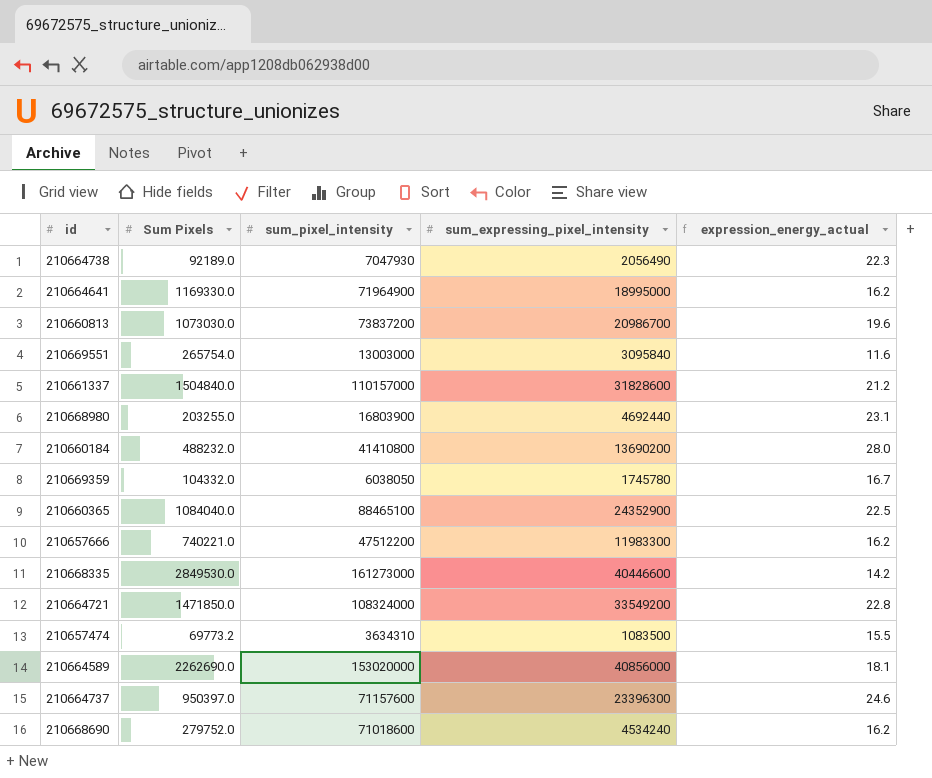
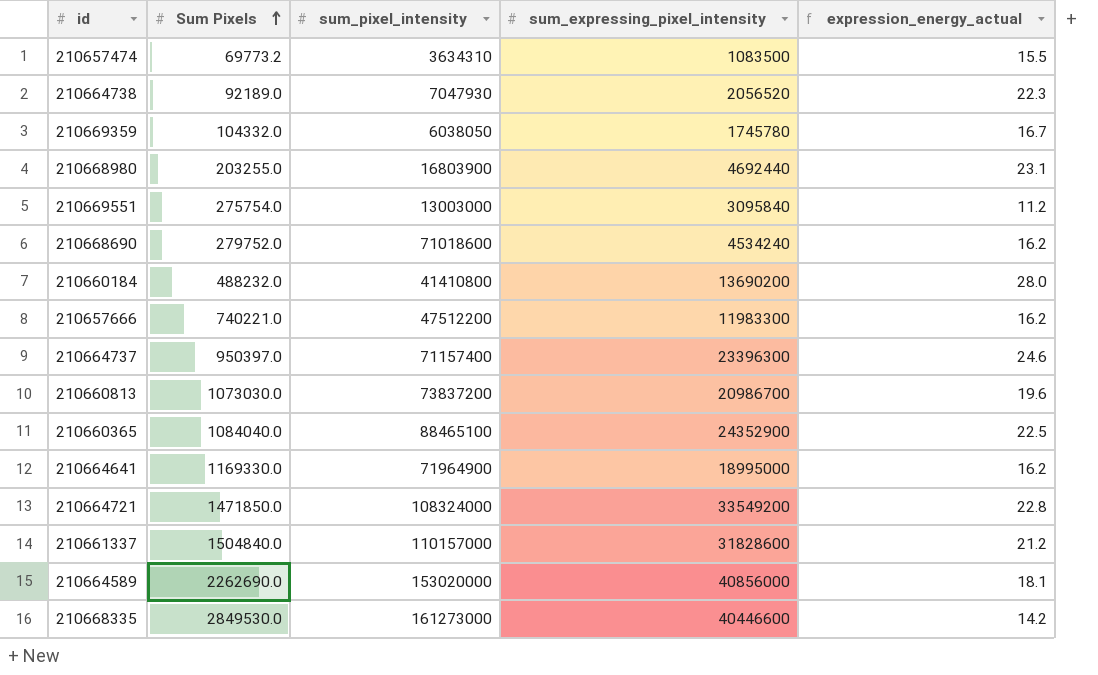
row order: none -> Sum Pixels ascending
210664738 | sum_expressing_pixel_intensity: 2056490 -> 2056520
210669551 | Sum Pixels: 265754.0 -> 275754.0
210669551 | expression_energy_actual: 11.6 -> 11.2
210664737 | sum_pixel_intensity: 71157600 -> 71157400

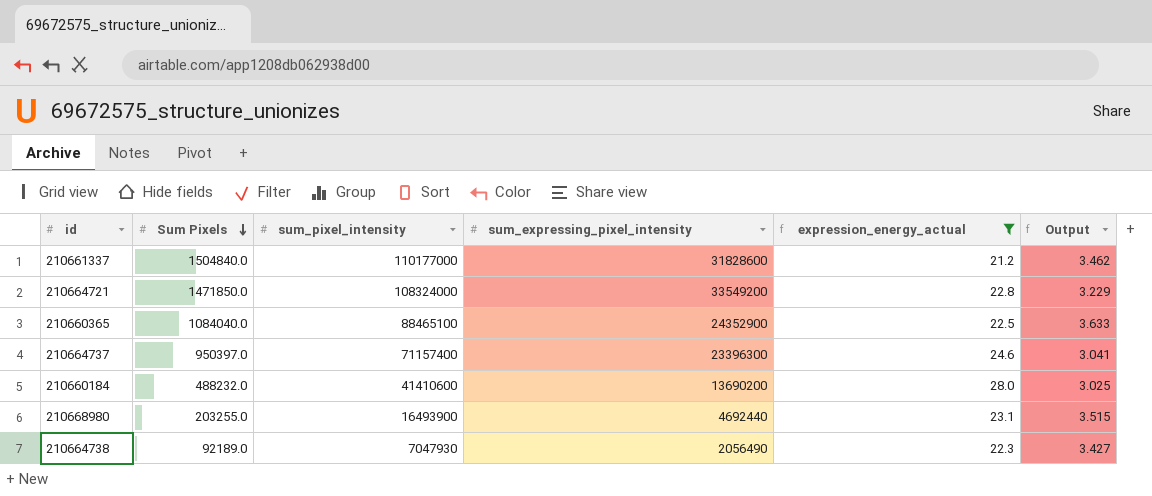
filter: none -> expression_energy_actual >= 21.2
row order: Sum Pixels ascending -> Sum Pixels descending
column Output | formula: none -> [sum_pixel_intensity] / [sum_expressing_pixel_intensity]
210661337 | sum_pixel_intensity: 110157000 -> 110177000
210660184 | sum_pixel_intensity: 41410800 -> 41410600
210668980 | sum_pixel_intensity: 16803900 -> 16493900
210664738 | sum_expressing_pixel_intensity: 2056520 -> 2056490

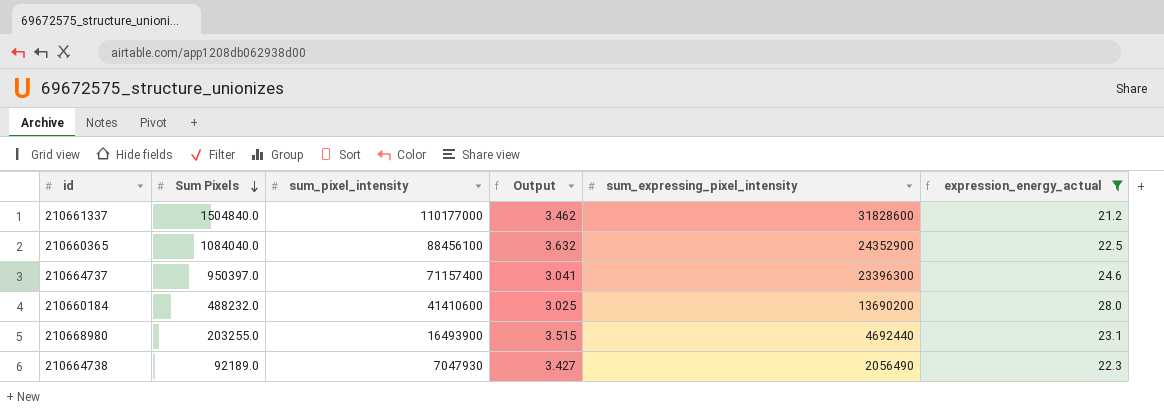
column Output | position: 6 -> 4
row 210664721: 1471850.0 | 108324000 | 33549200 | 22.8 | 3.229 -> none
210660365 | sum_pixel_intensity: 88465100 -> 88456100
210660365 | Output: 3.633 -> 3.632

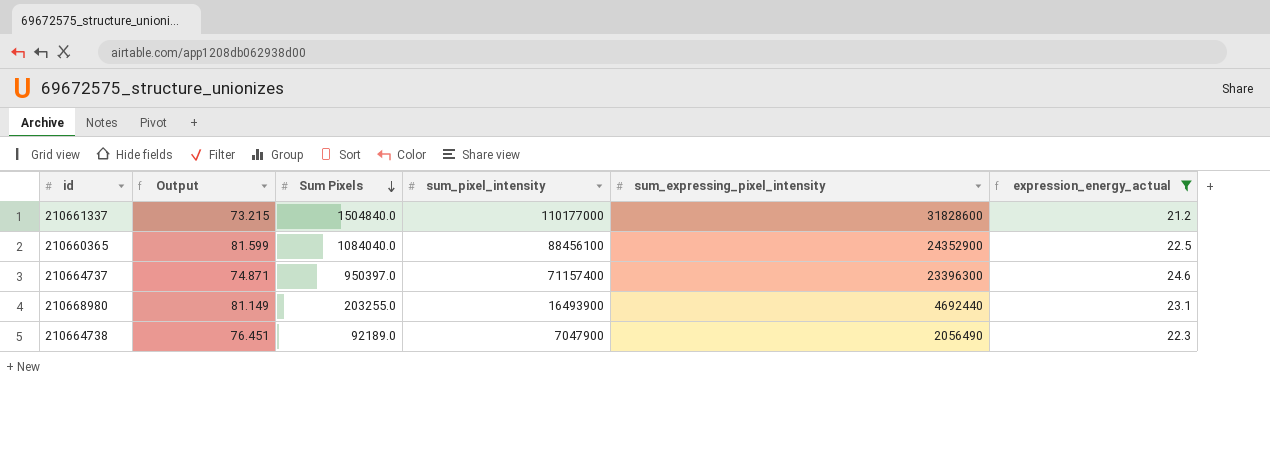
column Output | formula: [sum_pixel_intensity] / [sum_expressing_pixel_intensity] -> [sum_pixel_intensity] / [Sum Pixels]
column Output | position: 4 -> 2
row 210660184: 488232.0 | 41410600 | 3.025 | 13690200 | 28.0 -> none
210664738 | sum_pixel_intensity: 7047930 -> 7047900

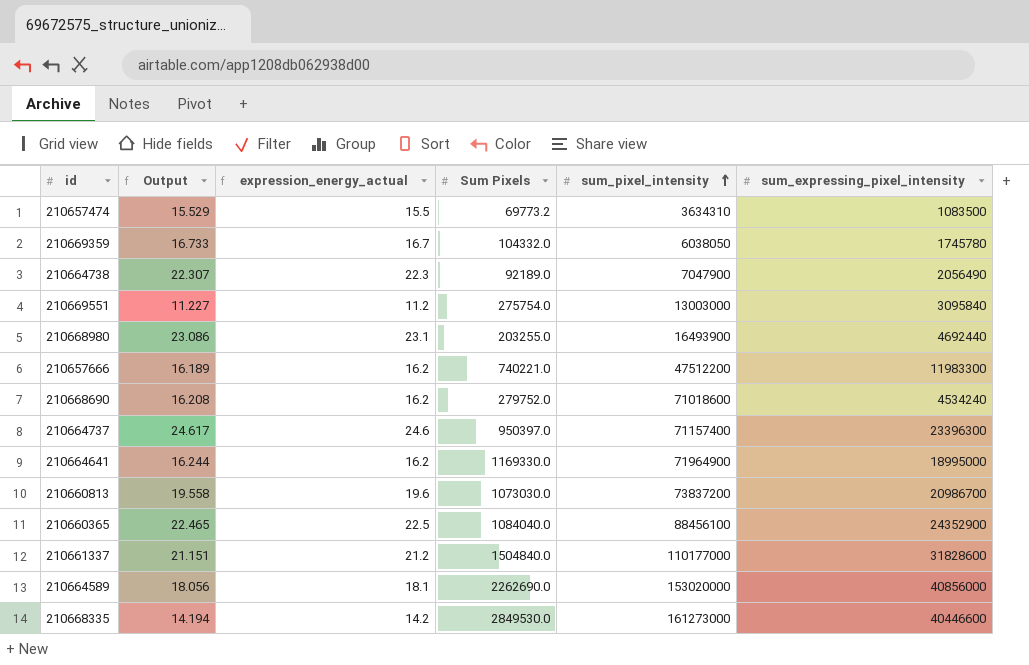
filter: expression_energy_actual >= 21.2 -> none
row order: Sum Pixels descending -> sum_pixel_intensity ascending
column Output | formula: [sum_pixel_intensity] / [Sum Pixels] -> [sum_expressing_pixel_intensity] / [Sum Pixels]
column expression_energy_actual | position: 6 -> 3

